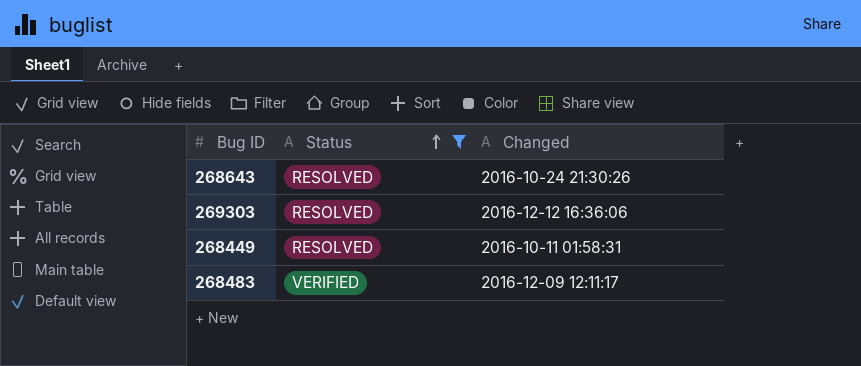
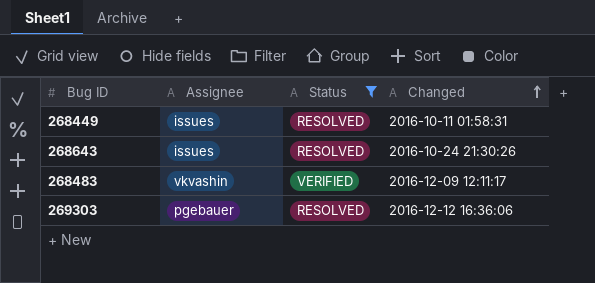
row order: Status ascending -> Changed ascending
column Assignee | position: none -> 2

